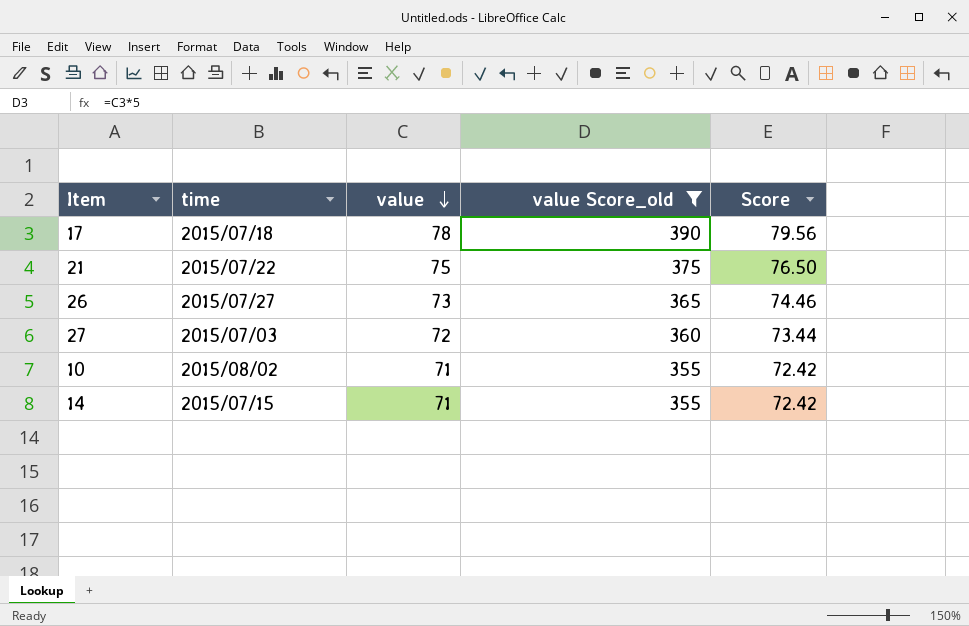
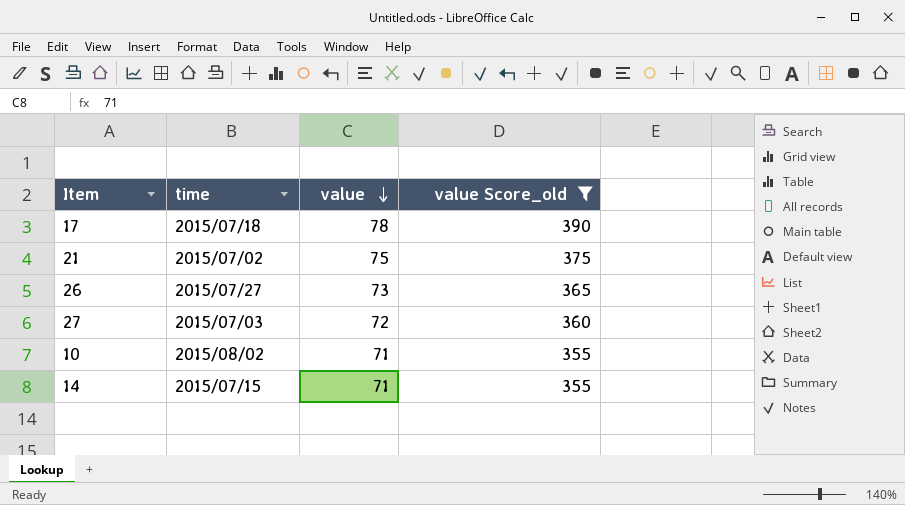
column Score | formula: [value] * 1.02 -> none
21 | time: 2015/07/22 -> 2015/07/02

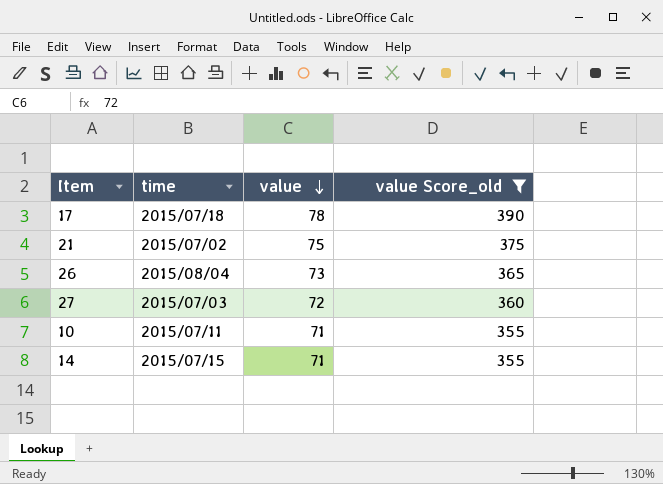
26 | time: 2015/07/27 -> 2015/08/04
10 | time: 2015/08/02 -> 2015/07/11

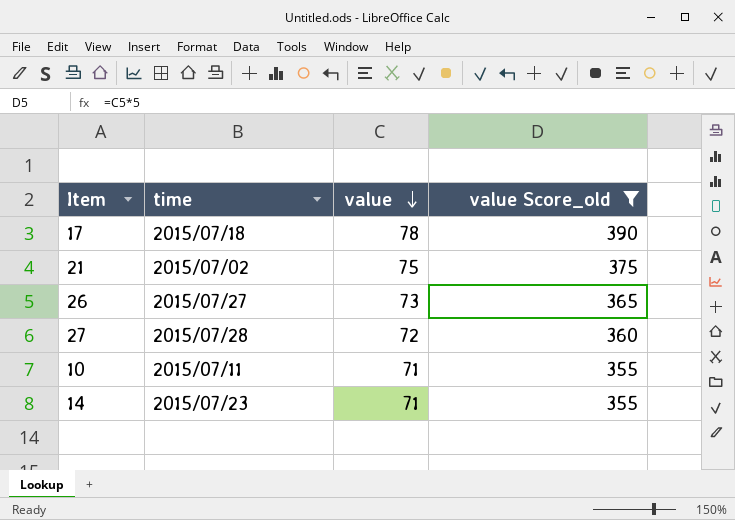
26 | time: 2015/08/04 -> 2015/07/27
27 | time: 2015/07/03 -> 2015/07/28
14 | time: 2015/07/15 -> 2015/07/23

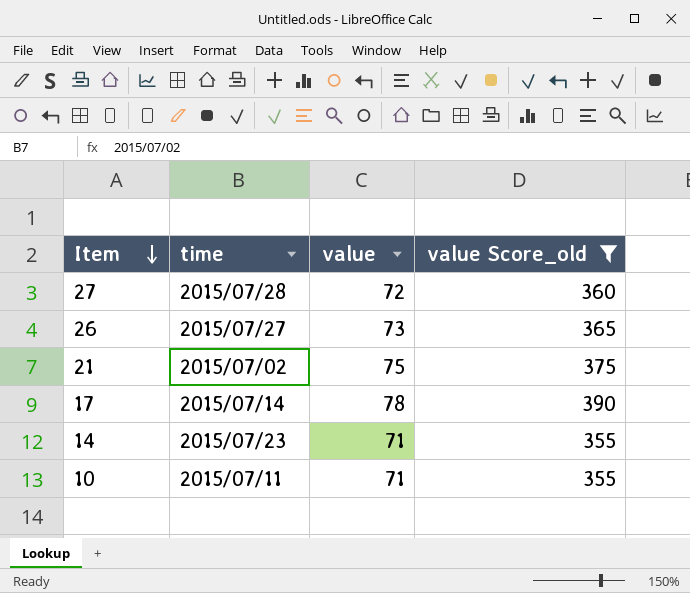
row order: value descending -> Item descending
17 | time: 2015/07/18 -> 2015/07/14

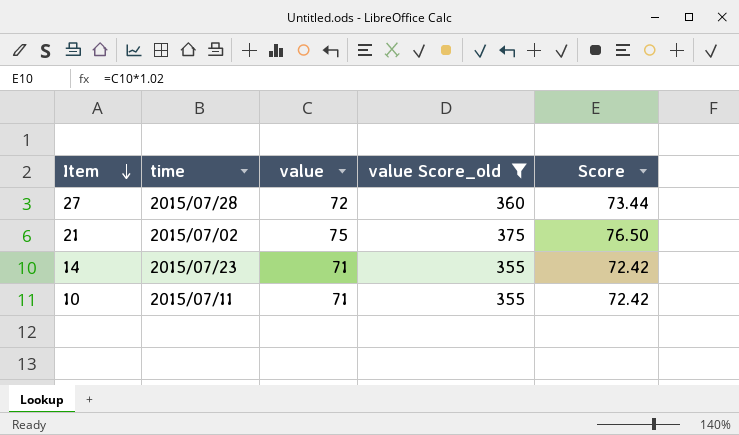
column Score | formula: none -> [value] * 1.02
row 26: 2015/07/27 | 73 | 365 -> none
row 17: 2015/07/14 | 78 | 390 -> none

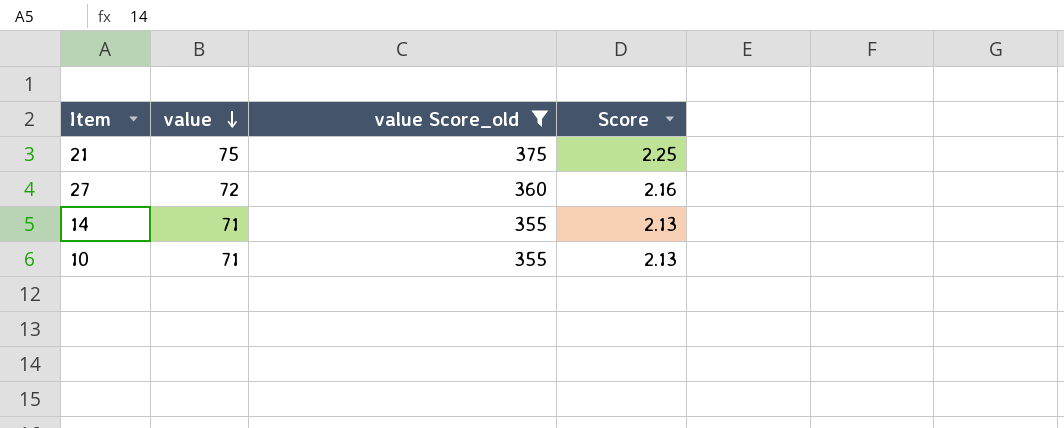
row order: Item descending -> value descending
column time | position: 2 -> none
column Score | formula: [value] * 1.02 -> [value] * 0.03

